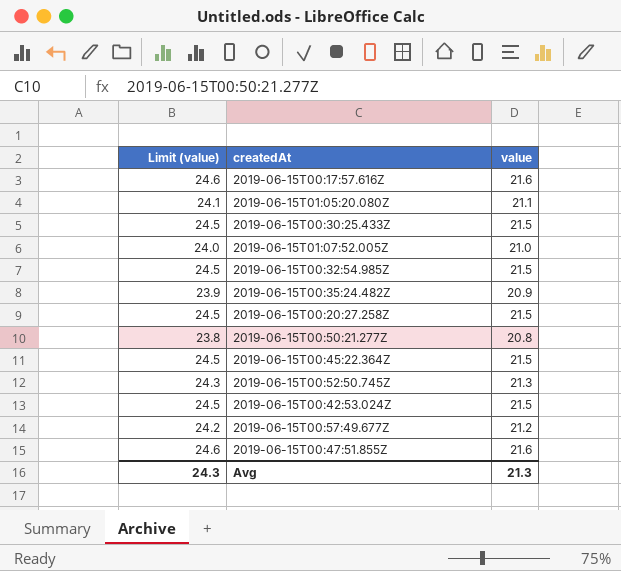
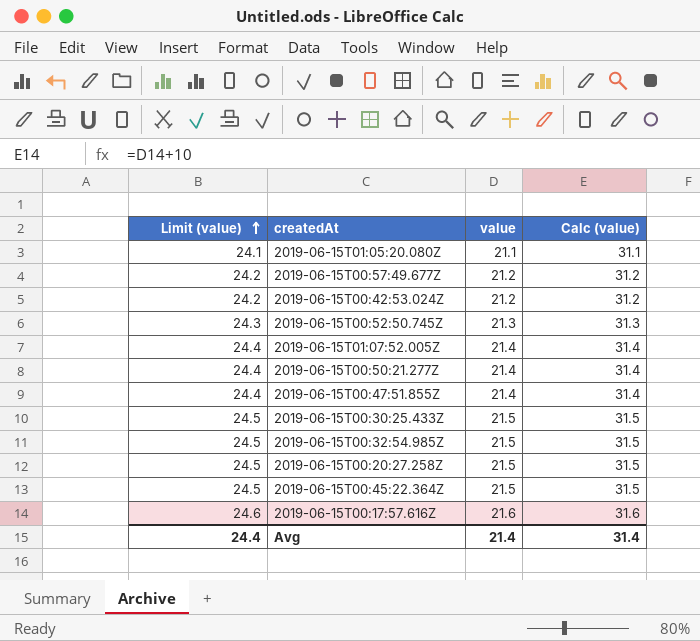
row order: none -> Limit (value) ascending
column Calc (value) | formula: none -> [value] + 10
row 2019-06-15T00:35:24.482Z: 23.9 | 20.9 -> none
2019-06-15T00:42:53.024Z | Limit (value): 24.5 -> 24.2
2019-06-15T00:42:53.024Z | value: 21.5 -> 21.2
2019-06-15T01:07:52.005Z | Limit (value): 24.0 -> 24.4
2019-06-15T01:07:52.005Z | value: 21.0 -> 21.4
2019-06-15T00:50:21.277Z | Limit (value): 23.8 -> 24.4
2019-06-15T00:50:21.277Z | value: 20.8 -> 21.4
2019-06-15T00:47:51.855Z | Limit (value): 24.6 -> 24.4
2019-06-15T00:47:51.855Z | value: 21.6 -> 21.4
Avg | Limit (value): 24.3 -> 24.4
Avg | value: 21.3 -> 21.4

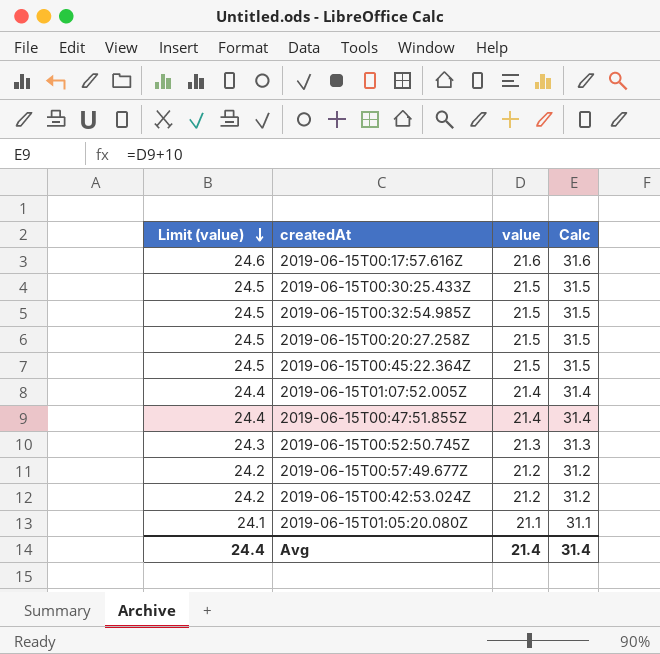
row order: Limit (value) ascending -> Limit (value) descending
column name: Calc (value) -> Calc
row 2019-06-15T00:50:21.277Z: 24.4 | 21.4 | 31.4 -> none

